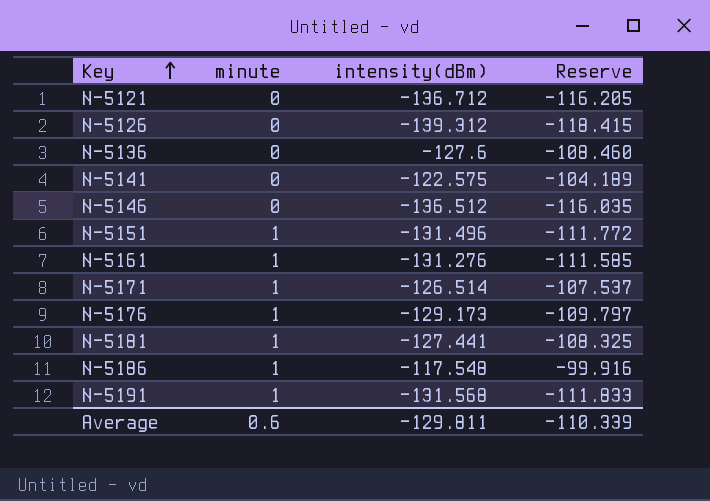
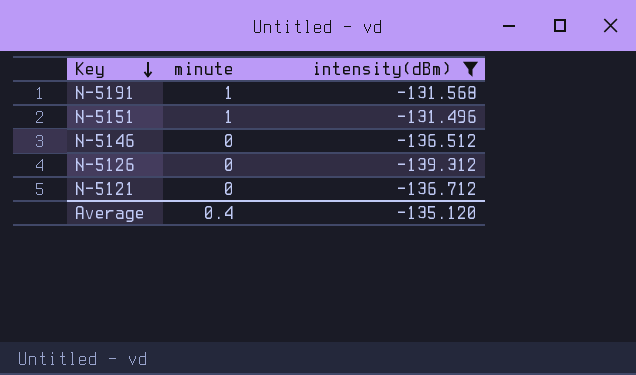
filter: none -> intensity(dBm) <= -131.496
row order: Key ascending -> Key descending
column Reserve | formula: [intensity(dBm)] * 0.85 -> none
Average | minute: 0.6 -> 0.4
Average | intensity(dBm): -129.811 -> -135.120

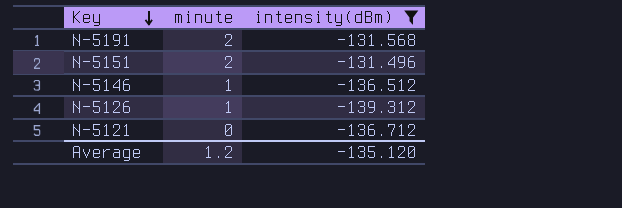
N-5191 | minute: 1 -> 2
N-5151 | minute: 1 -> 2
N-5146 | minute: 0 -> 1
N-5126 | minute: 0 -> 1
Average | minute: 0.4 -> 1.2

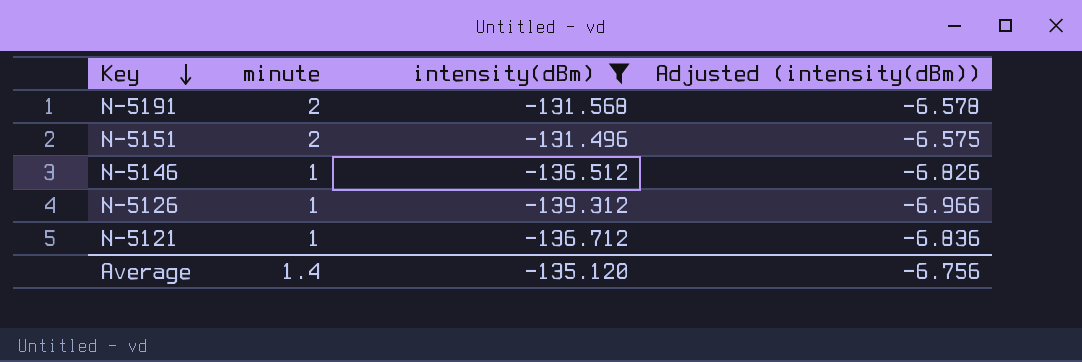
column Adjusted (intensity(dBm)) | formula: none -> [intensity(dBm)] * 0.05
N-5121 | minute: 0 -> 1
Average | minute: 1.2 -> 1.4

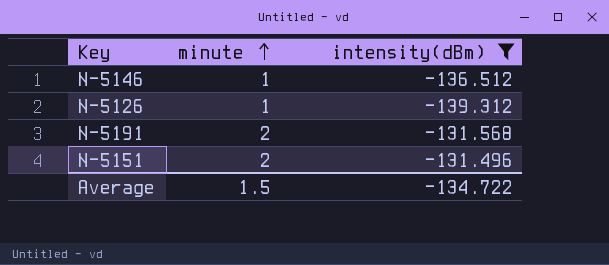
row order: Key descending -> minute ascending
column Adjusted (intensity(dBm)) | formula: [intensity(dBm)] * 0.05 -> none
row N-5121: 1 | -136.712 | -6.836 -> none
Average | minute: 1.4 -> 1.5
Average | intensity(dBm): -135.120 -> -134.722

